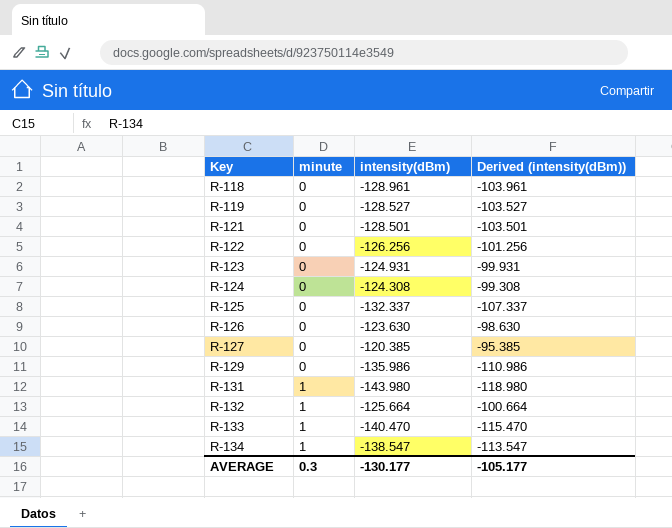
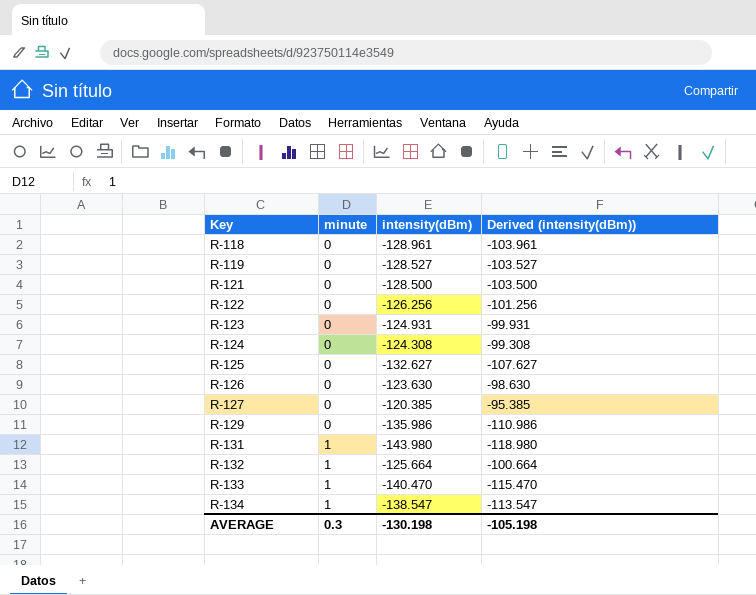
R-121 | intensity(dBm): -128.501 -> -128.500
R-121 | Derived (intensity(dBm)): -103.501 -> -103.500
R-125 | intensity(dBm): -132.337 -> -132.627
R-125 | Derived (intensity(dBm)): -107.337 -> -107.627
AVERAGE | intensity(dBm): -130.177 -> -130.198
AVERAGE | Derived (intensity(dBm)): -105.177 -> -105.198

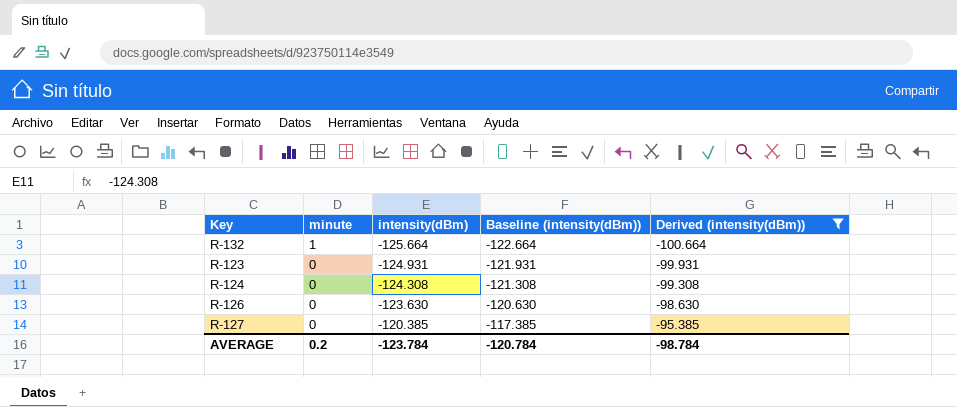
filter: none -> Derived (intensity(dBm)) >= -100.664
row order: Key ascending -> minute descending
column Baseline (intensity(dBm)) | formula: none -> [intensity(dBm)] + 3
AVERAGE | minute: 0.3 -> 0.2
AVERAGE | intensity(dBm): -130.198 -> -123.784
AVERAGE | Derived (intensity(dBm)): -105.198 -> -98.784

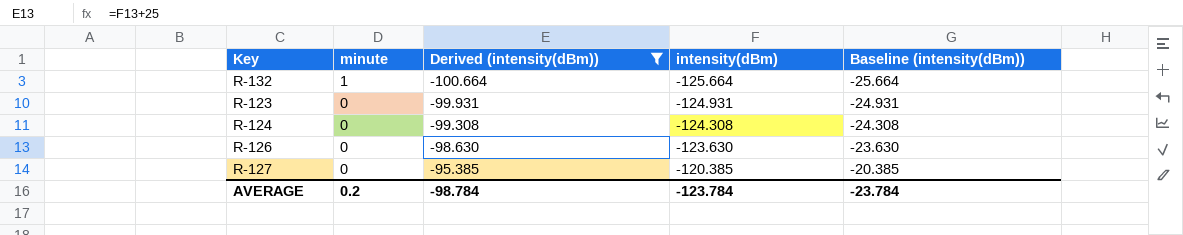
column Derived (intensity(dBm)) | position: 5 -> 3
column Baseline (intensity(dBm)) | formula: [intensity(dBm)] + 3 -> [intensity(dBm)] + 100
AVERAGE | Baseline (intensity(dBm)): -120.784 -> -23.784

